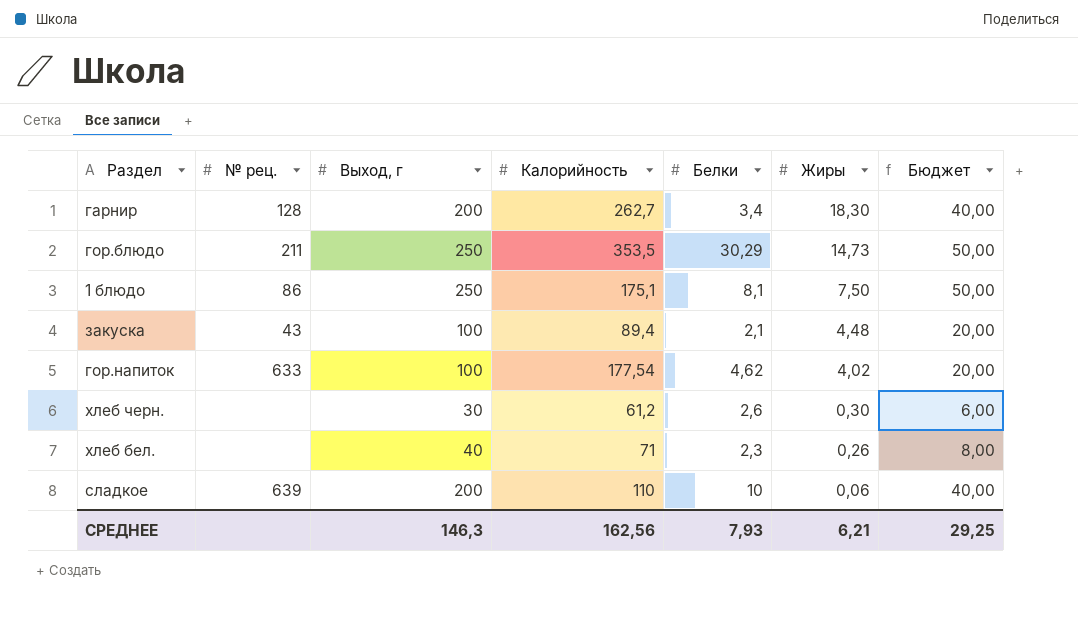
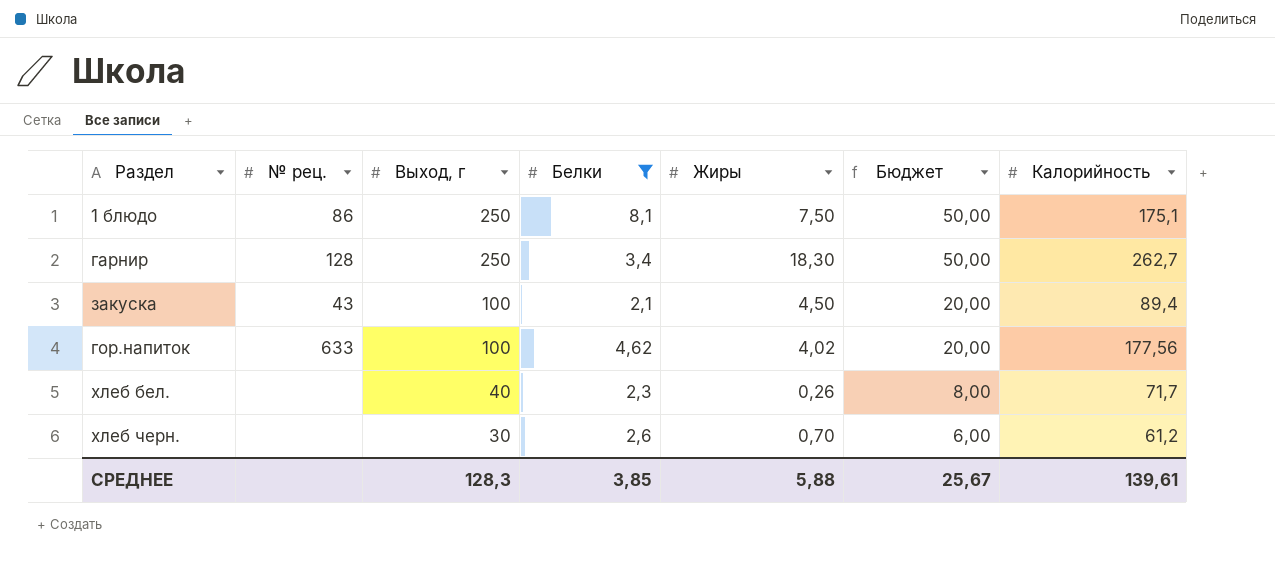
filter: none -> Белки <= 8,1
row order: Жиры descending -> Выход, г descending
column Калорийность | position: 4 -> 7
гарнир | Выход, г: 200 -> 250
гарнир | Бюджет: 40,00 -> 50,00
закуска | Жиры: 4,48 -> 4,50
гор.напиток | Калорийность: 177,54 -> 177,56
хлеб бел. | Калорийность: 71 -> 71,7
хлеб черн. | Жиры: 0,30 -> 0,70
СРЕДНЕЕ | Выход, г: 146,3 -> 128,3
СРЕДНЕЕ | Белки: 7,93 -> 3,85
СРЕДНЕЕ | Жиры: 6,21 -> 5,88
СРЕДНЕЕ | Бюджет: 29,25 -> 25,67
СРЕДНЕЕ | Калорийность: 162,56 -> 139,61

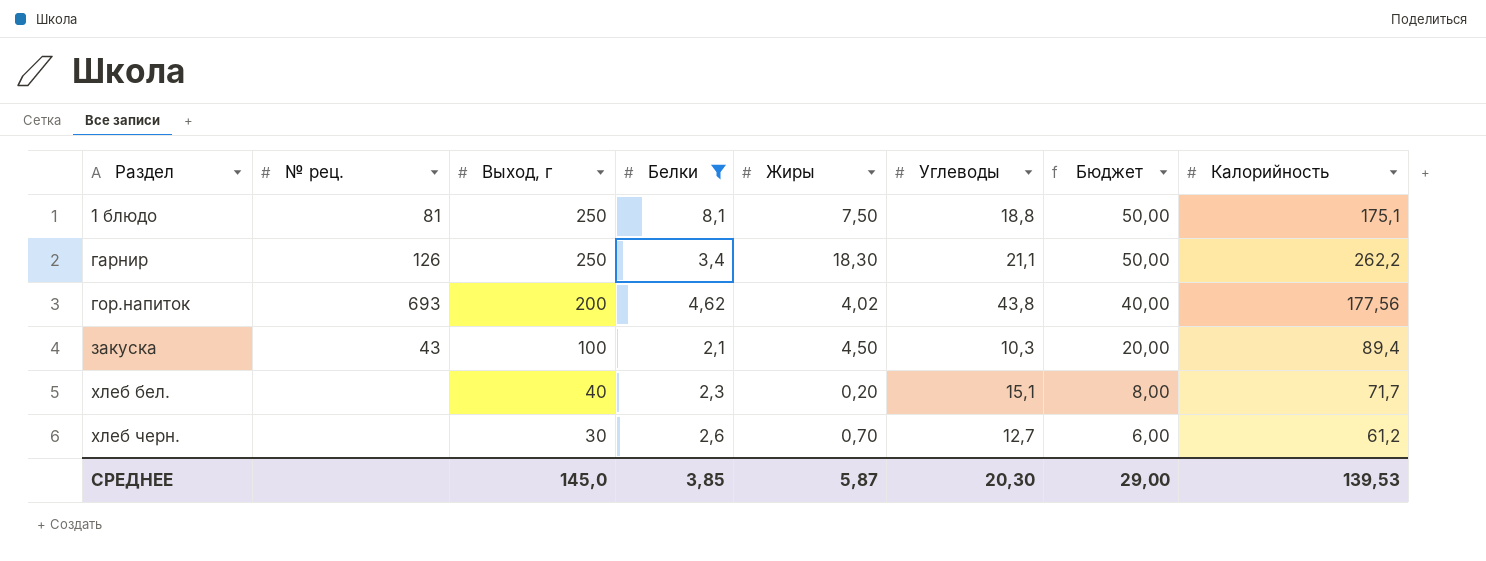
row order: Выход, г descending -> Раздел ascending
column Углеводы | position: none -> 6
1 блюдо | № рец.: 86 -> 81
гарнир | № рец.: 128 -> 126
гарнир | Калорийность: 262,7 -> 262,2
гор.напиток | № рец.: 633 -> 693
гор.напиток | Выход, г: 100 -> 200
гор.напиток | Бюджет: 20,00 -> 40,00
хлеб бел. | Жиры: 0,26 -> 0,20
СРЕДНЕЕ | Выход, г: 128,3 -> 145,0
СРЕДНЕЕ | Жиры: 5,88 -> 5,87
СРЕДНЕЕ | Бюджет: 25,67 -> 29,00
СРЕДНЕЕ | Калорийность: 139,61 -> 139,53

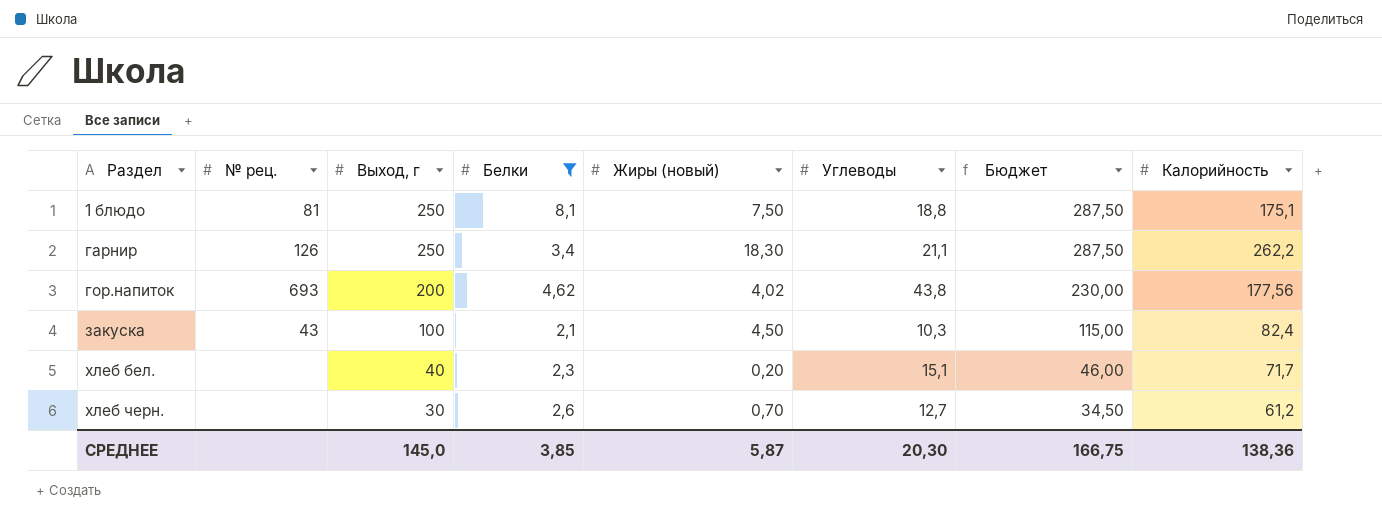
column name: Жиры -> Жиры (новый)
column Бюджет | formula: [Выход, г] * 0,2 -> [Выход, г] * 1,15
закуска | Калорийность: 89,4 -> 82,4
СРЕДНЕЕ | Бюджет: 29,00 -> 166,75
СРЕДНЕЕ | Калорийность: 139,53 -> 138,36

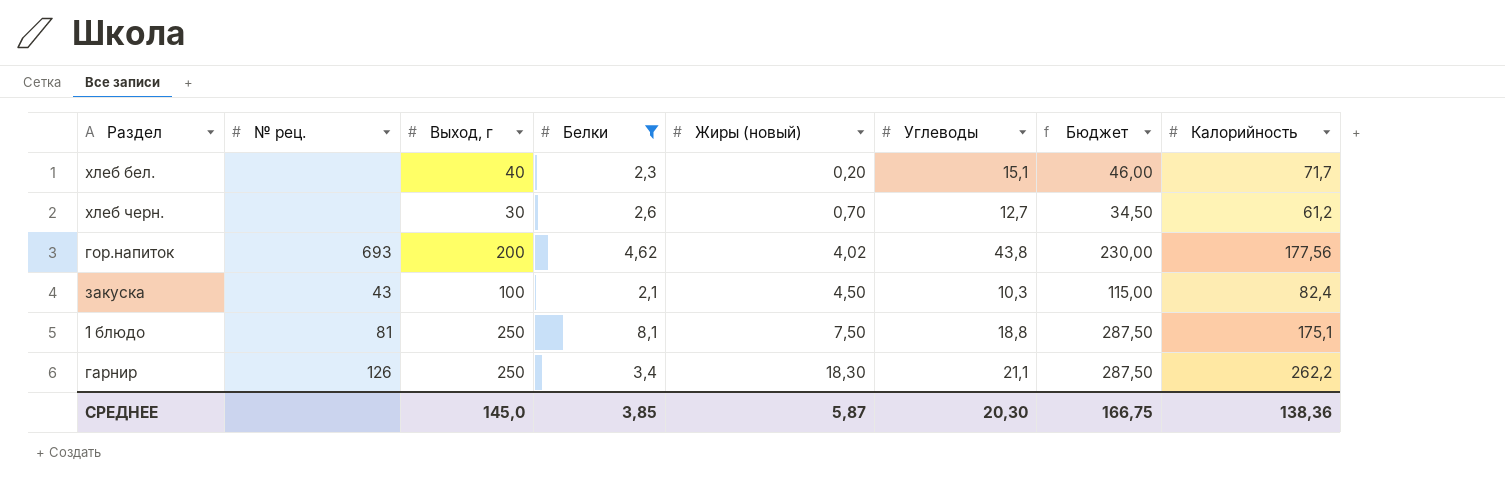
row order: Раздел ascending -> Жиры (новый) ascending

